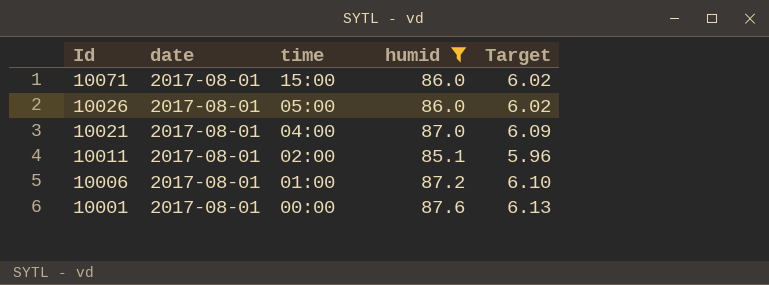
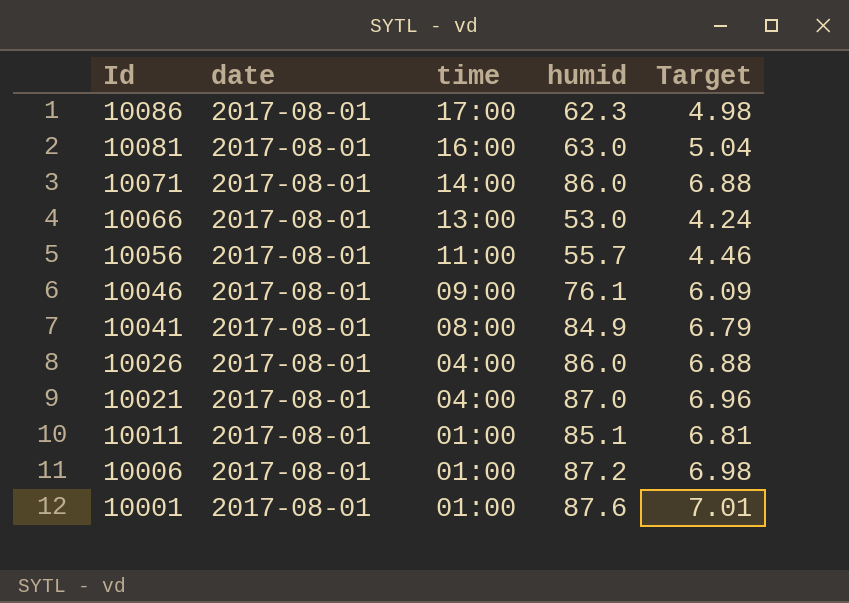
filter: humid >= 85.1 -> none
column Target | formula: [humid] * 0.07 -> [humid] * 0.08
10071 | time: 15:00 -> 14:00
10026 | time: 05:00 -> 04:00
10011 | time: 02:00 -> 01:00
10001 | time: 00:00 -> 01:00

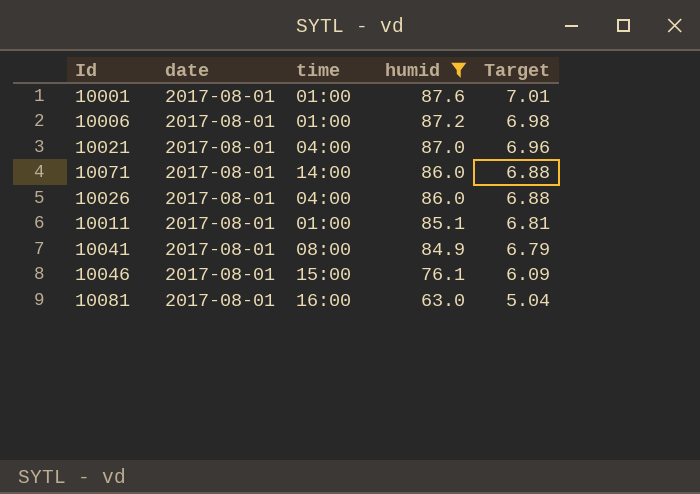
filter: none -> humid >= 63.0
row order: Id descending -> humid descending
10046 | time: 09:00 -> 15:00

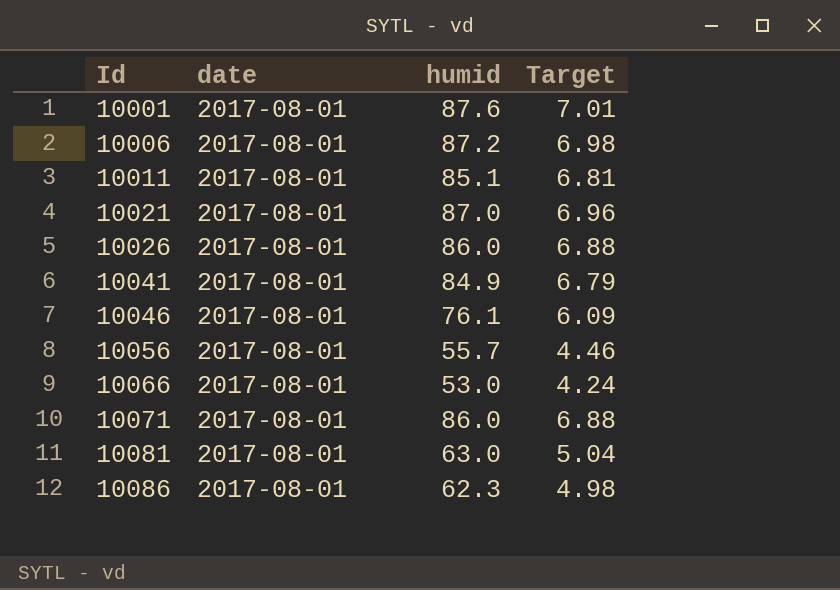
filter: humid >= 63.0 -> none
row order: humid descending -> Id ascending
column time | position: 3 -> none

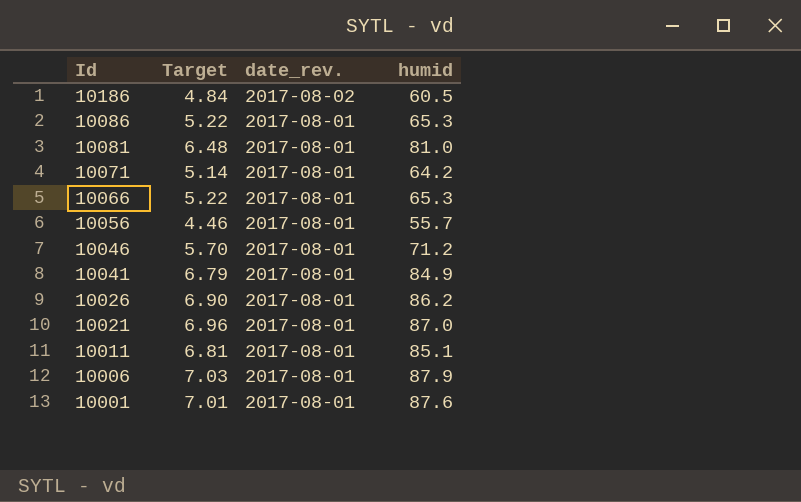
row order: Id ascending -> Id descending
column Target | position: 4 -> 2
column name: date -> date_rev.
row 10186: none -> 4.84 | 2017-08-02 | 60.5
10086 | Target: 4.98 -> 5.22
10086 | humid: 62.3 -> 65.3
10081 | Target: 5.04 -> 6.48
10081 | humid: 63.0 -> 81.0
10071 | Target: 6.88 -> 5.14
10071 | humid: 86.0 -> 64.2
10066 | Target: 4.24 -> 5.22
10066 | humid: 53.0 -> 65.3
10046 | Target: 6.09 -> 5.70
10046 | humid: 76.1 -> 71.2
10026 | Target: 6.88 -> 6.90
10026 | humid: 86.0 -> 86.2
10006 | Target: 6.98 -> 7.03
10006 | humid: 87.2 -> 87.9

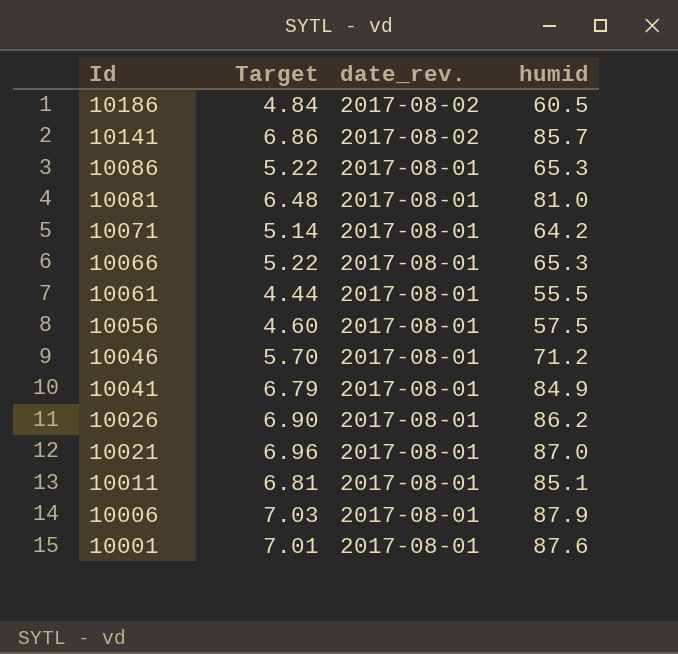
row 10141: none -> 6.86 | 2017-08-02 | 85.7
row 10061: none -> 4.44 | 2017-08-01 | 55.5
10056 | Target: 4.46 -> 4.60
10056 | humid: 55.7 -> 57.5

